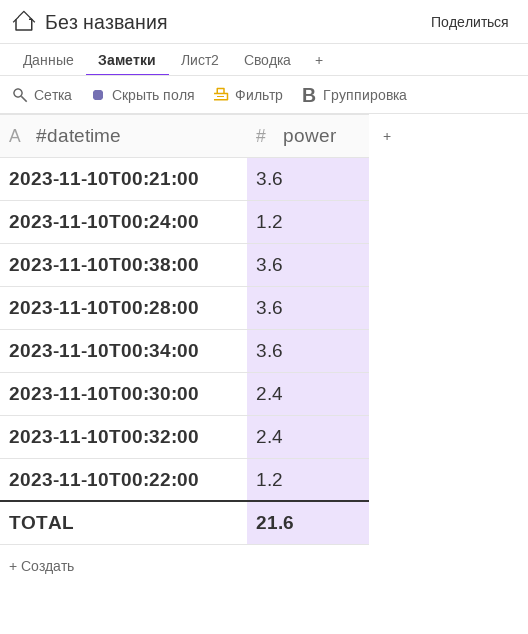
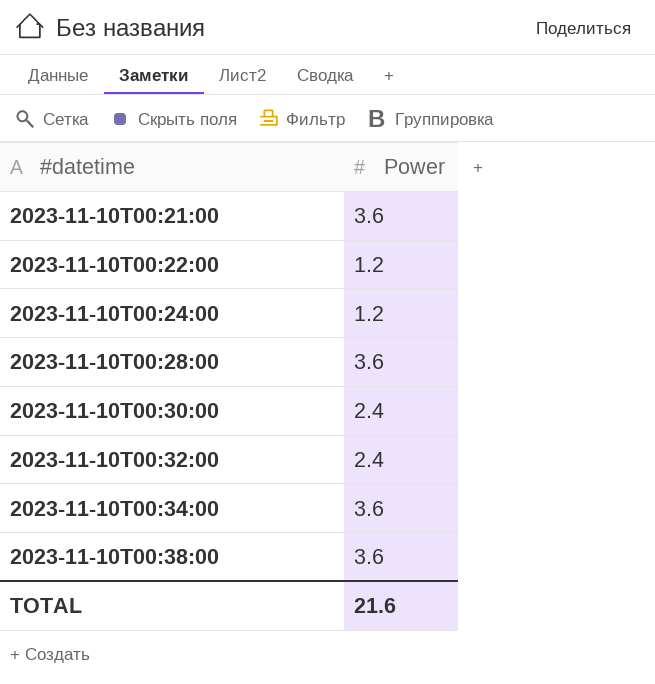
row order: none -> #datetime ascending
column name: power -> Power

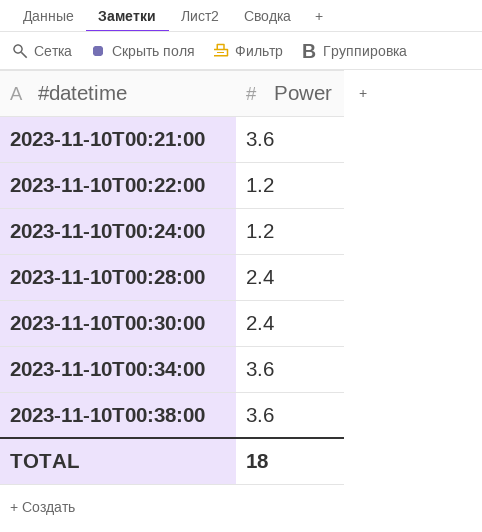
row 2023-11-10T00:32:00: 2.4 -> none
2023-11-10T00:28:00 | Power: 3.6 -> 2.4
TOTAL | Power: 21.6 -> 18

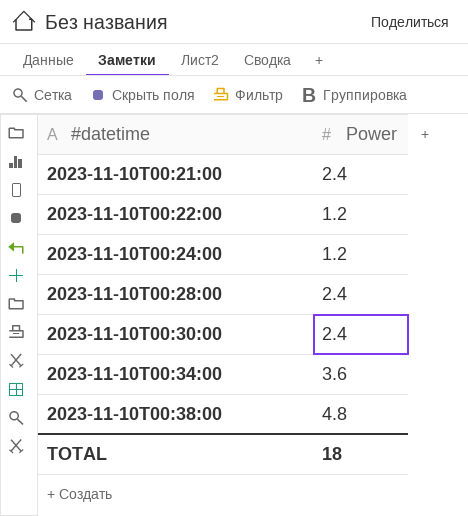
2023-11-10T00:21:00 | Power: 3.6 -> 2.4
2023-11-10T00:38:00 | Power: 3.6 -> 4.8

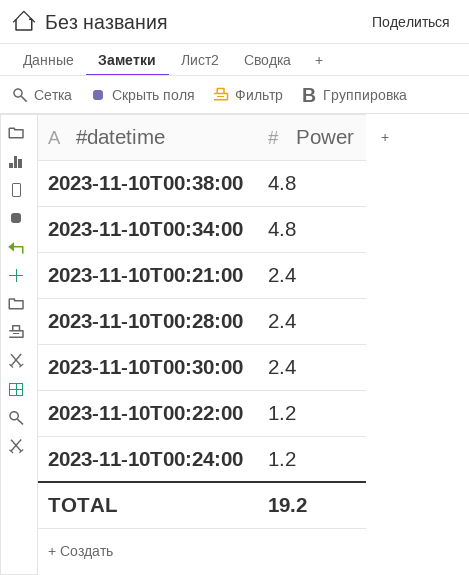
row order: #datetime ascending -> Power descending
2023-11-10T00:34:00 | Power: 3.6 -> 4.8
TOTAL | Power: 18 -> 19.2

